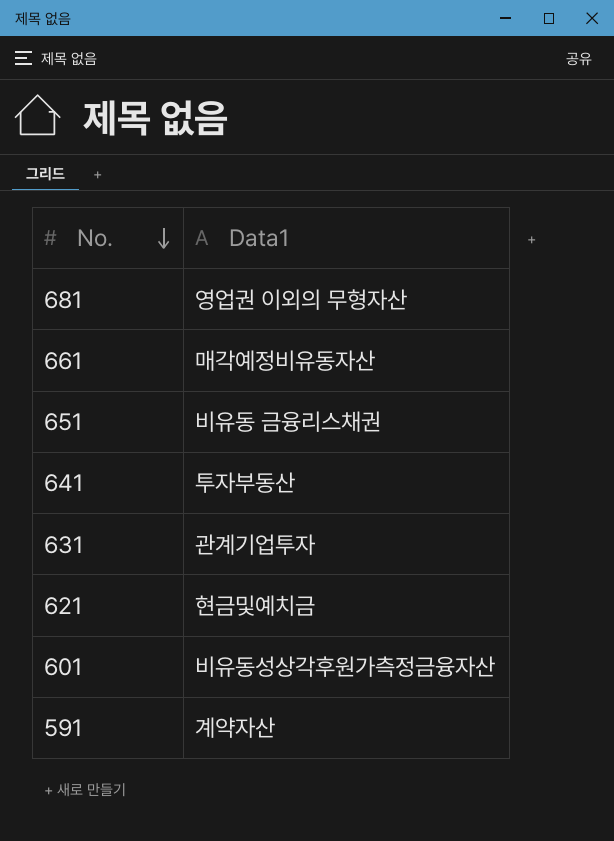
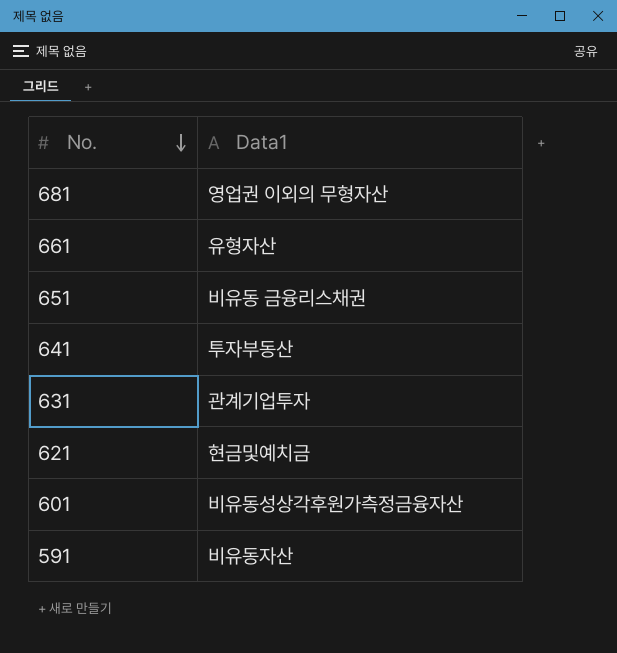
661 | Data1: 매각예정비유동자산 -> 유형자산
591 | Data1: 계약자산 -> 비유동자산

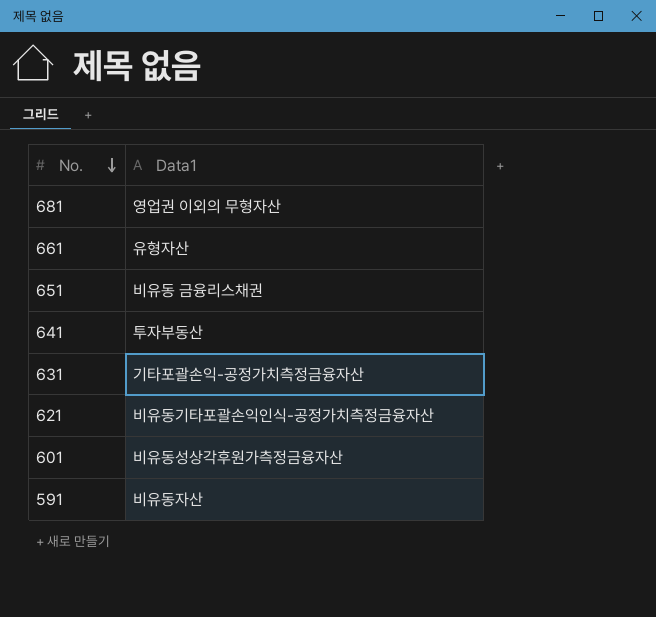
631 | Data1: 관계기업투자 -> 기타포괄손익-공정가치측정금융자산
621 | Data1: 현금및예치금 -> 비유동기타포괄손익인식-공정가치측정금융자산

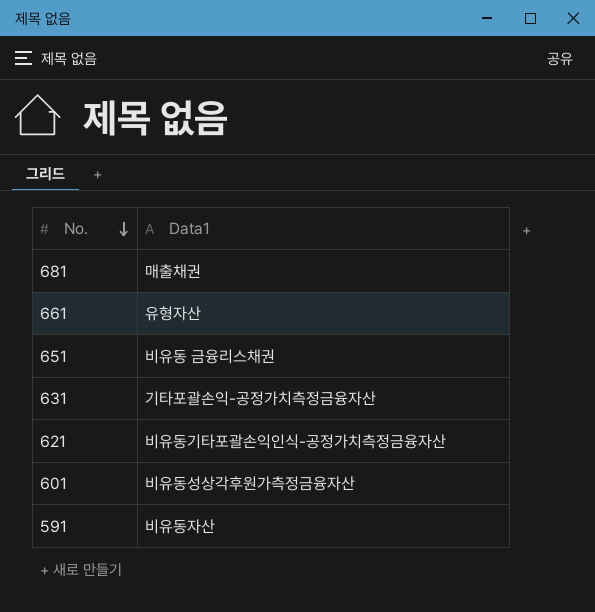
row 641: 투자부동산 -> none
681 | Data1: 영업권 이외의 무형자산 -> 매출채권

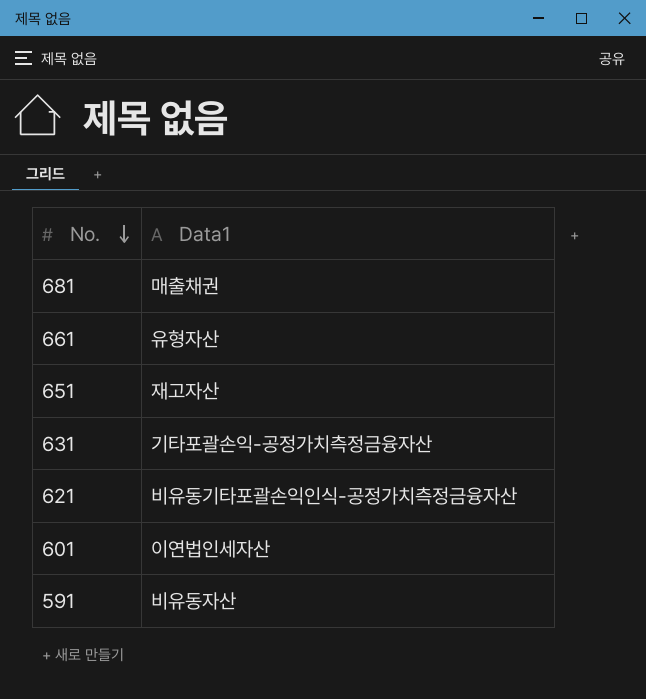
651 | Data1: 비유동 금융리스채권 -> 재고자산
601 | Data1: 비유동성상각후원가측정금융자산 -> 이연법인세자산

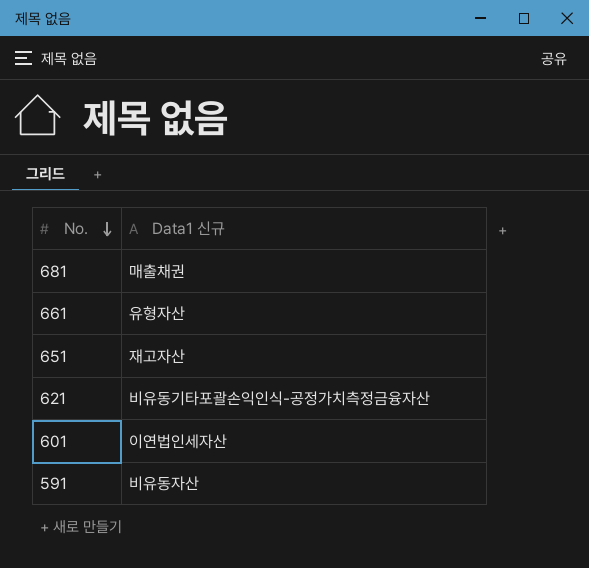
column name: Data1 -> Data1 신규
row 631: 기타포괄손익-공정가치측정금융자산 -> none

